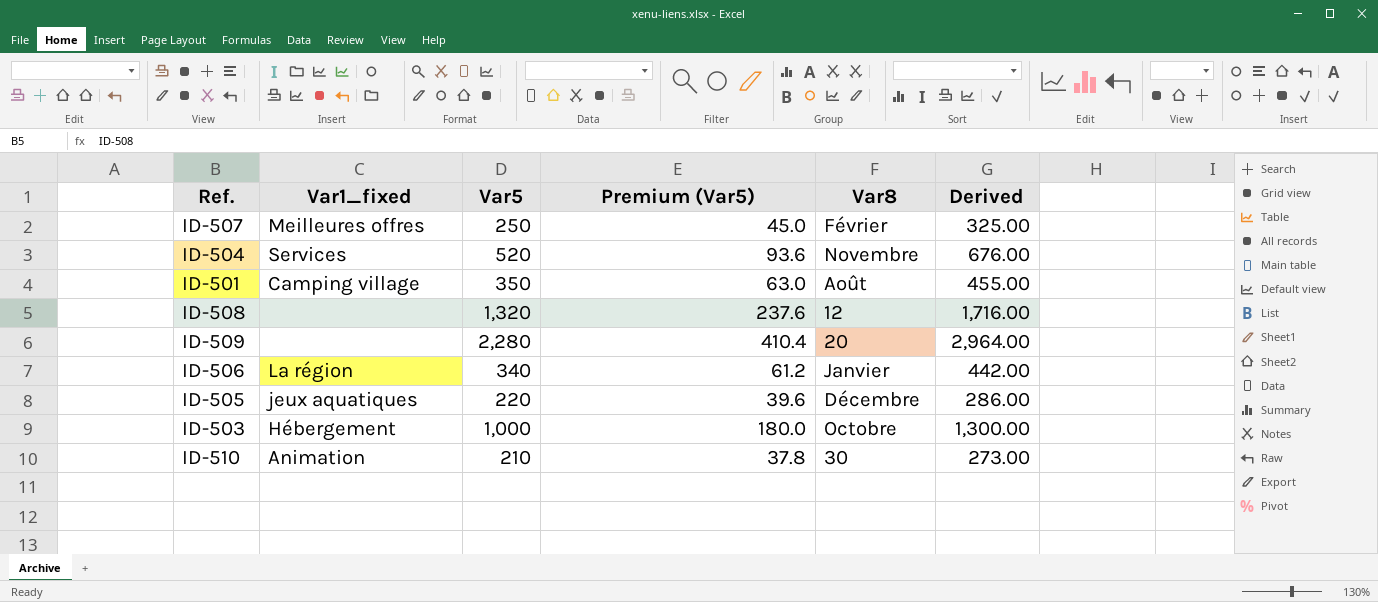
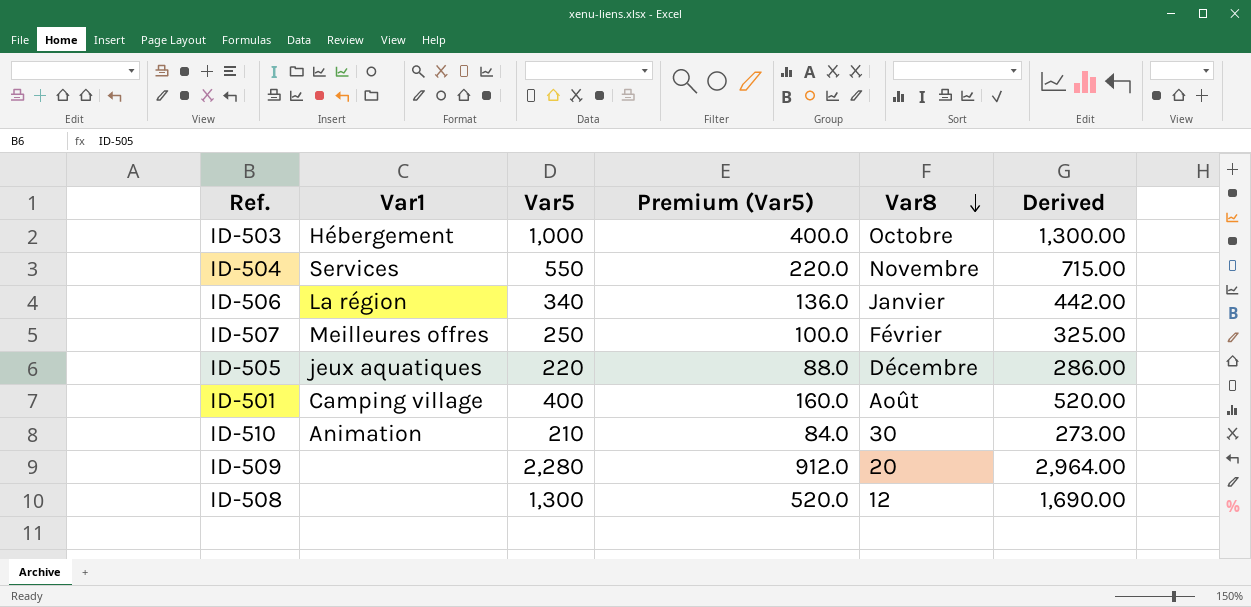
row order: none -> Var8 descending
column name: Var1_fixed -> Var1
column Premium (Var5) | formula: [Var5] * 0.18 -> [Var5] * 0.4
ID-504 | Var5: 520 -> 550
ID-504 | Derived: 676.00 -> 715.00
ID-501 | Var5: 350 -> 400
ID-501 | Derived: 455.00 -> 520.00
ID-508 | Var5: 1,320 -> 1,300
ID-508 | Derived: 1,716.00 -> 1,690.00

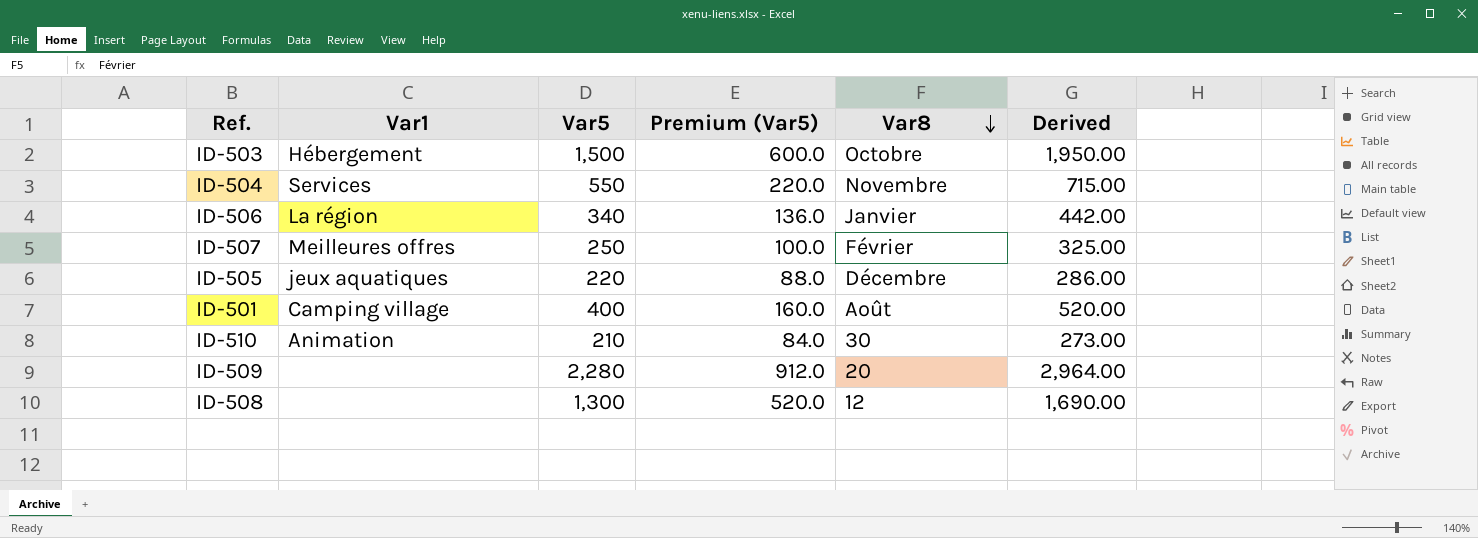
ID-503 | Var5: 1,000 -> 1,500
ID-503 | Premium (Var5): 400.0 -> 600.0
ID-503 | Derived: 1,300.00 -> 1,950.00

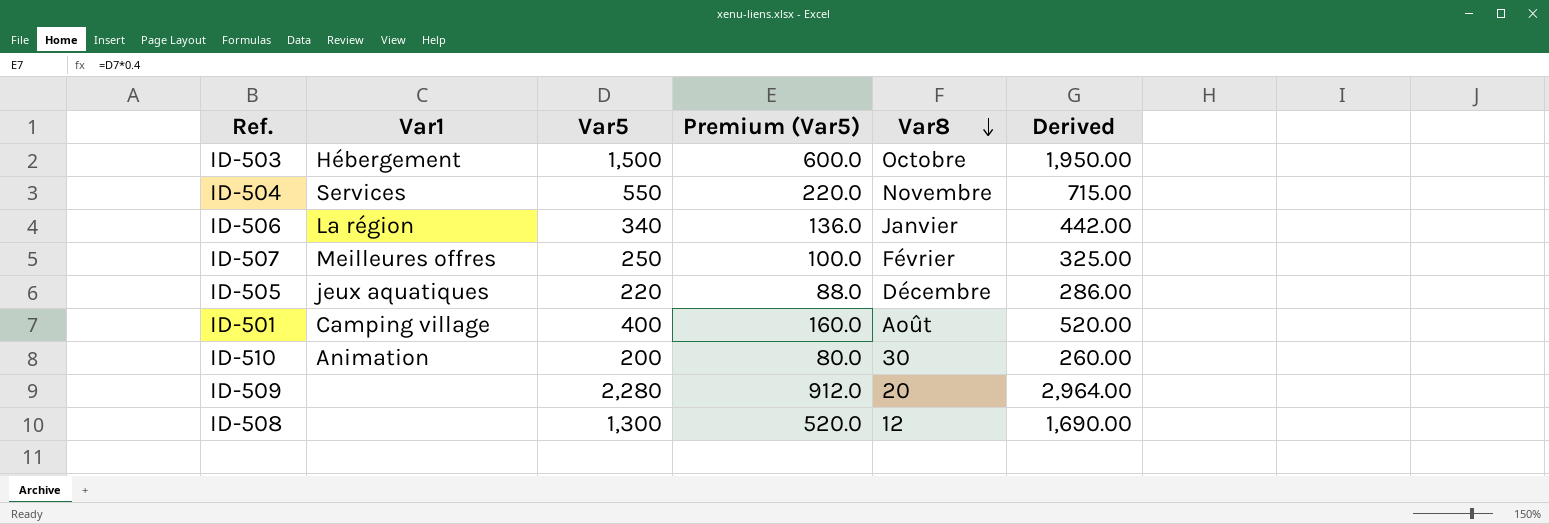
ID-510 | Var5: 210 -> 200
ID-510 | Premium (Var5): 84.0 -> 80.0
ID-510 | Derived: 273.00 -> 260.00

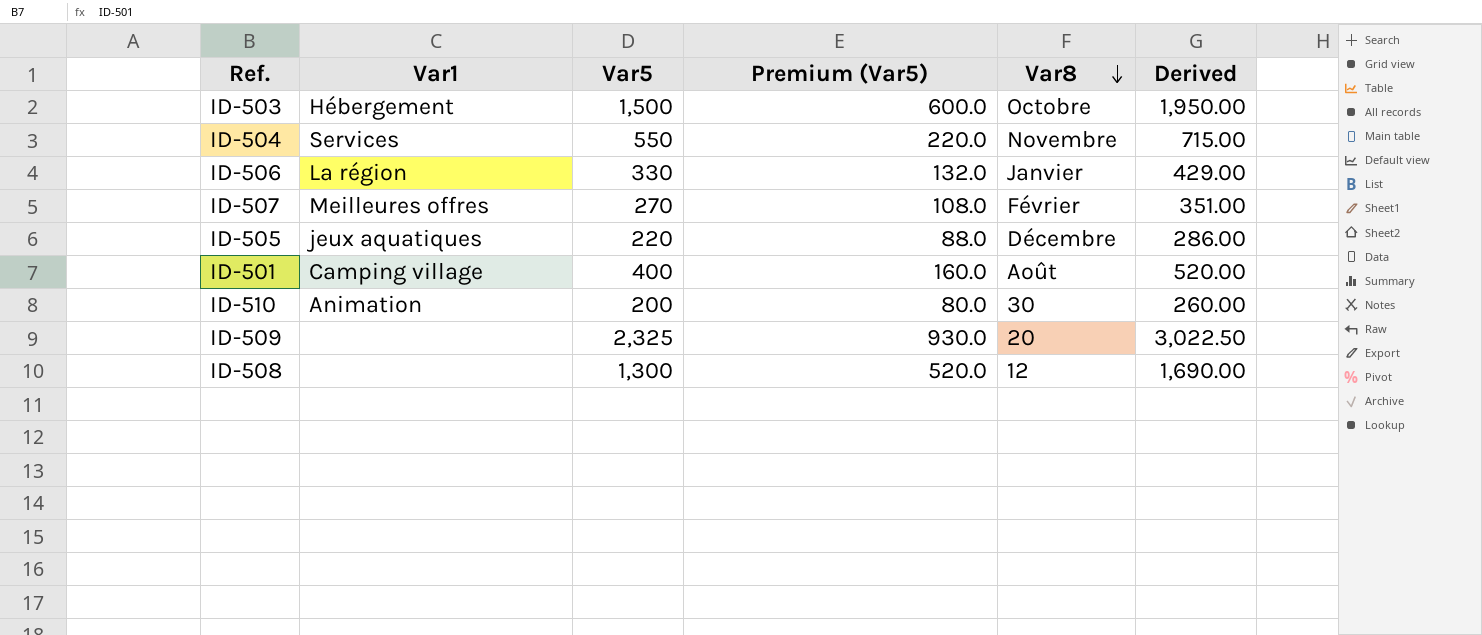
ID-506 | Var5: 340 -> 330
ID-506 | Premium (Var5): 136.0 -> 132.0
ID-506 | Derived: 442.00 -> 429.00
ID-507 | Var5: 250 -> 270
ID-507 | Premium (Var5): 100.0 -> 108.0
ID-507 | Derived: 325.00 -> 351.00
ID-509 | Var5: 2,280 -> 2,325
ID-509 | Premium (Var5): 912.0 -> 930.0
ID-509 | Derived: 2,964.00 -> 3,022.50

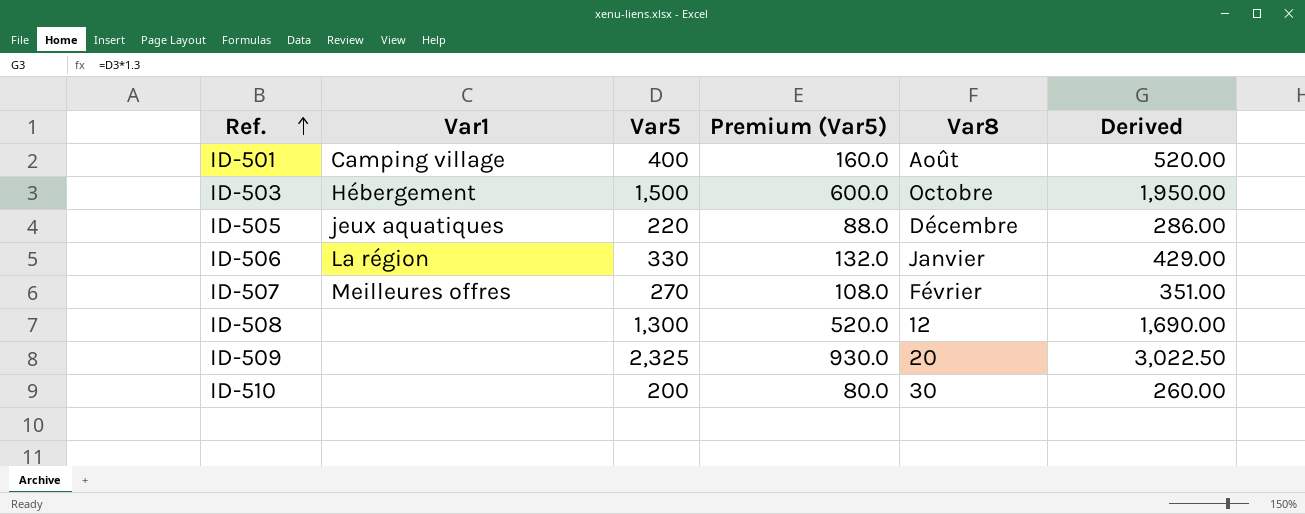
row order: Var8 descending -> Ref. ascending
row ID-504: Services | 550 | 220.0 | Novembre | 715.00 -> none
ID-510 | Var1: Animation -> none

